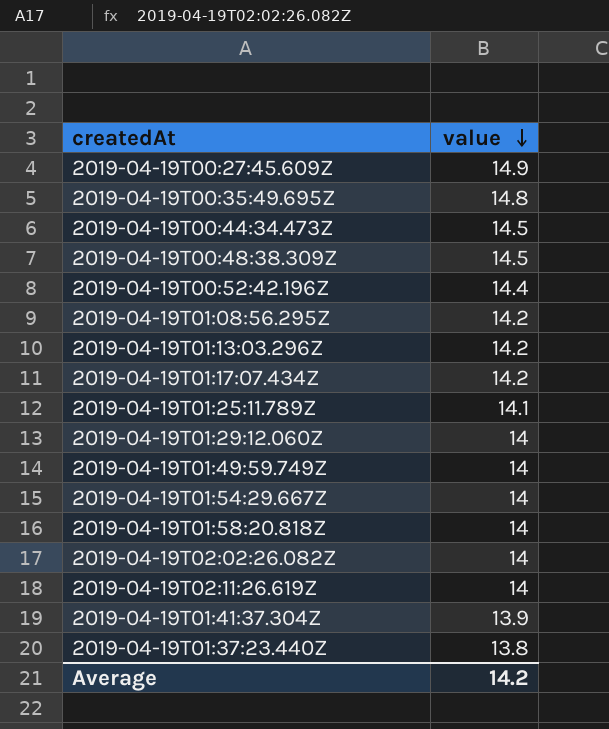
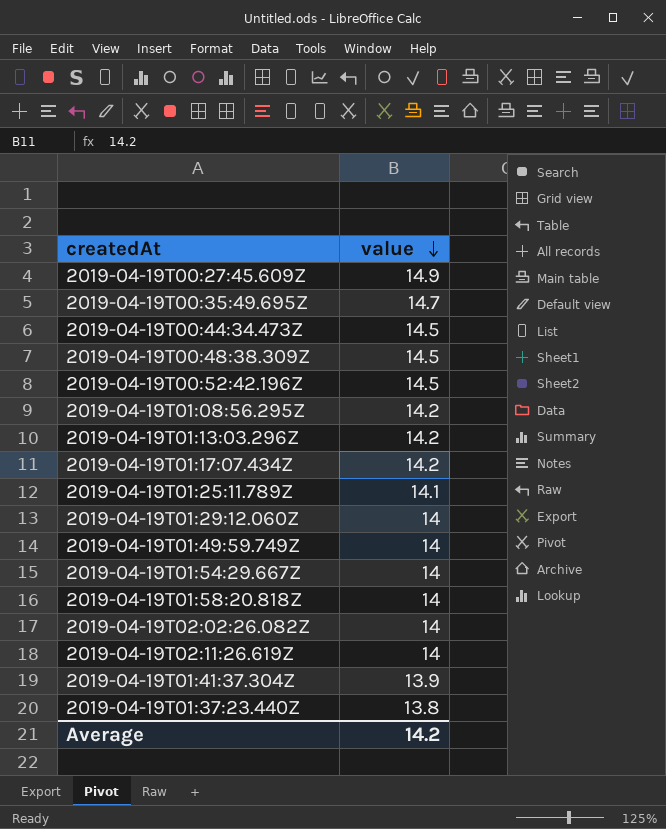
2019-04-19T00:35:49.695Z | value: 14.8 -> 14.7
2019-04-19T00:52:42.196Z | value: 14.4 -> 14.5

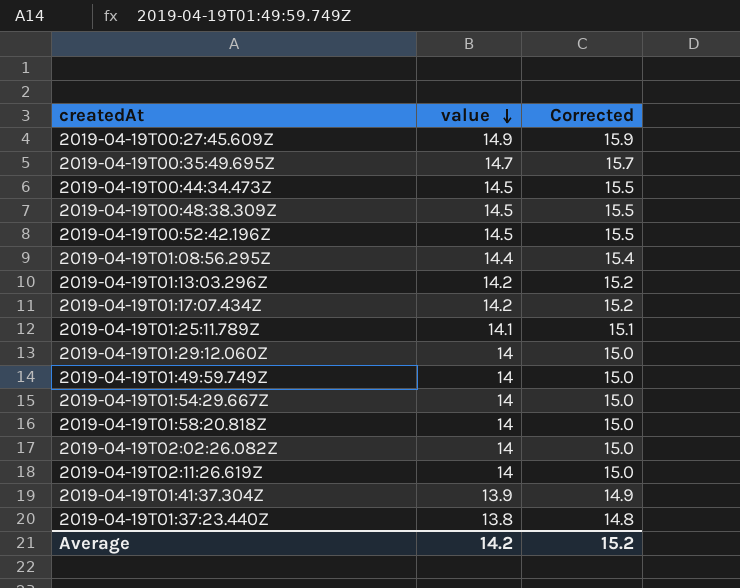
column Corrected | formula: none -> [value] + 1
2019-04-19T01:08:56.295Z | value: 14.2 -> 14.4

